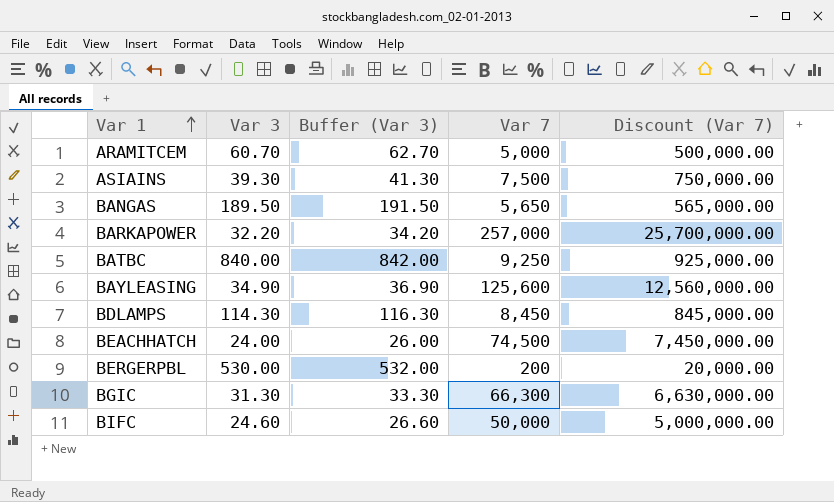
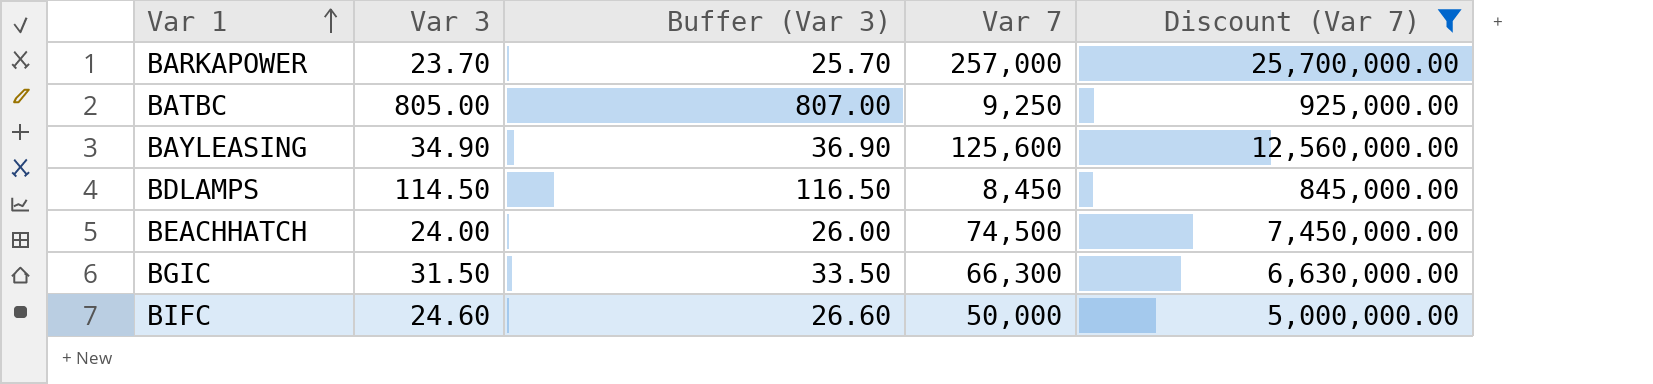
filter: none -> Discount (Var 7) >= 845,000.00
BARKAPOWER | Var 3: 32.20 -> 23.70
BARKAPOWER | Buffer (Var 3): 34.20 -> 25.70
BATBC | Var 3: 840.00 -> 805.00
BATBC | Buffer (Var 3): 842.00 -> 807.00
BDLAMPS | Var 3: 114.30 -> 114.50
BDLAMPS | Buffer (Var 3): 116.30 -> 116.50
BGIC | Var 3: 31.30 -> 31.50
BGIC | Buffer (Var 3): 33.30 -> 33.50

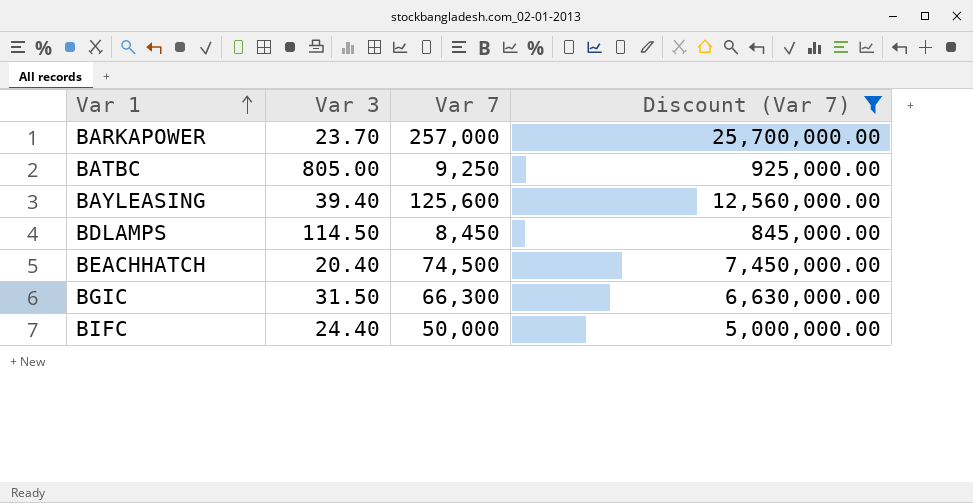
column Buffer (Var 3) | formula: [Var 3] + 2 -> none
BAYLEASING | Var 3: 34.90 -> 39.40
BEACHHATCH | Var 3: 24.00 -> 20.40
BIFC | Var 3: 24.60 -> 24.40

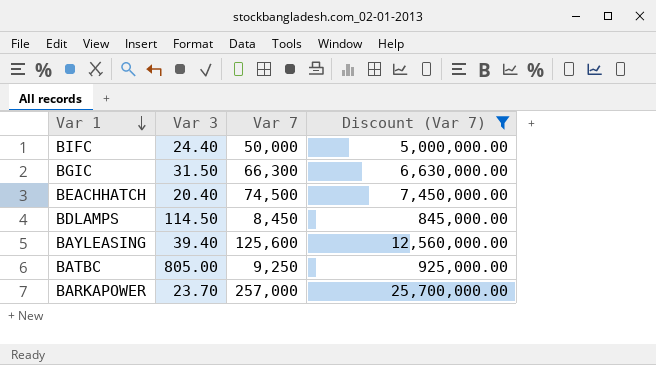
row order: Var 1 ascending -> Var 1 descending

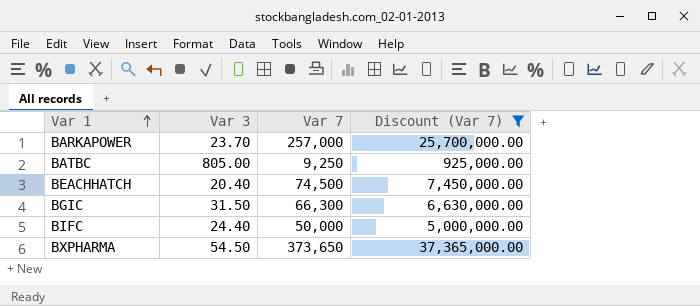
row order: Var 1 descending -> Var 1 ascending
row BDLAMPS: 114.50 | 8,450 | 845,000.00 -> none
row BAYLEASING: 39.40 | 125,600 | 12,560,000.00 -> none
row BXPHARMA: none -> 54.50 | 373,650 | 37,365,000.00

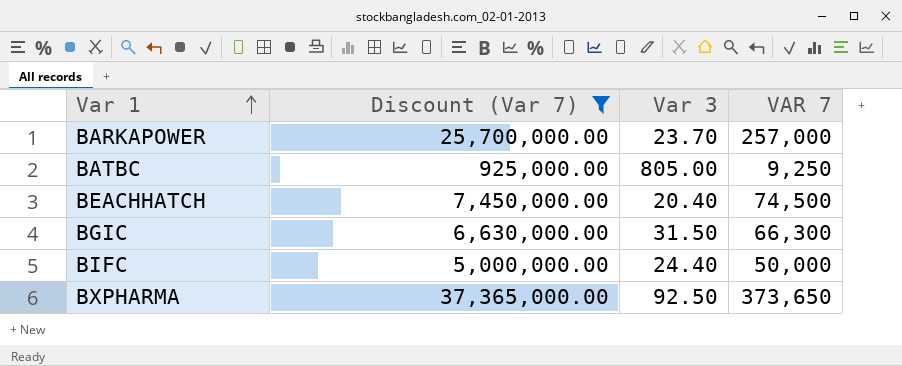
column Discount (Var 7) | position: 4 -> 2
column name: Var 7 -> VAR 7
BXPHARMA | Var 3: 54.50 -> 92.50

